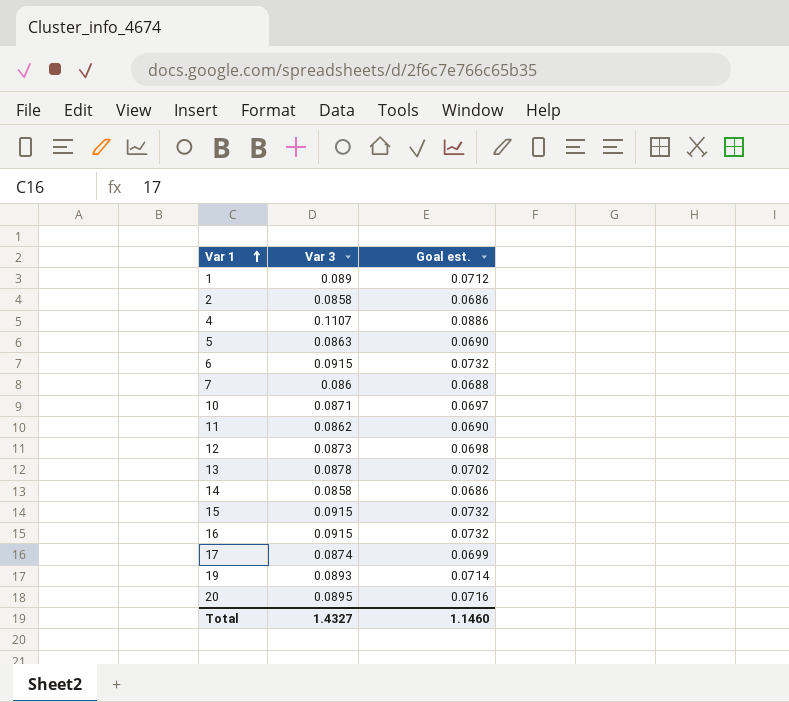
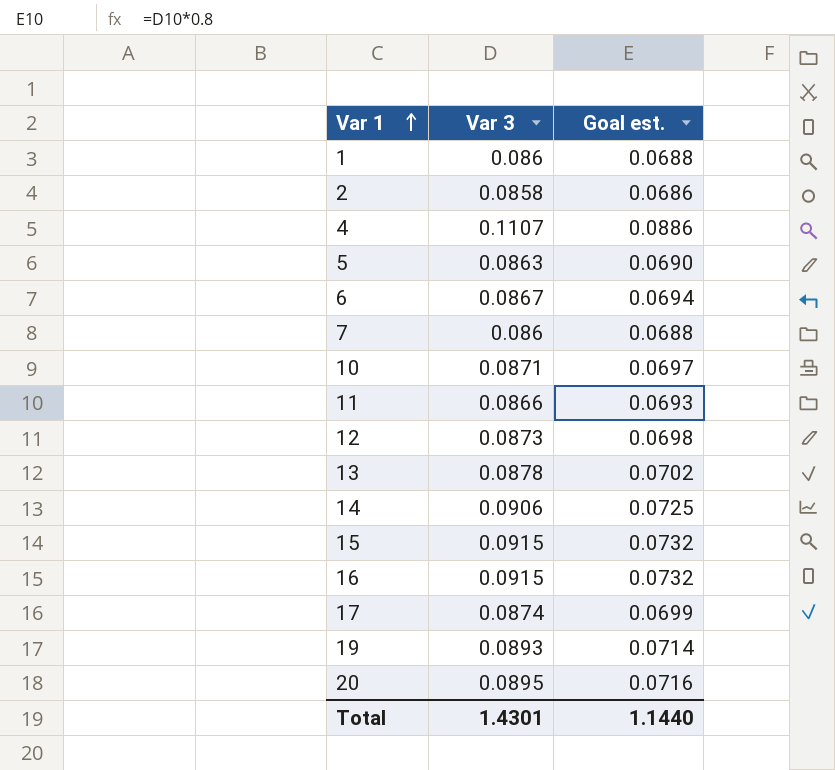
1 | Var 3: 0.089 -> 0.086
1 | Goal est.: 0.0712 -> 0.0688
6 | Var 3: 0.0915 -> 0.0867
6 | Goal est.: 0.0732 -> 0.0694
11 | Var 3: 0.0862 -> 0.0866
11 | Goal est.: 0.0690 -> 0.0693
14 | Var 3: 0.0858 -> 0.0906
14 | Goal est.: 0.0686 -> 0.0725
Total | Var 3: 1.4327 -> 1.4301
Total | Goal est.: 1.1460 -> 1.1440

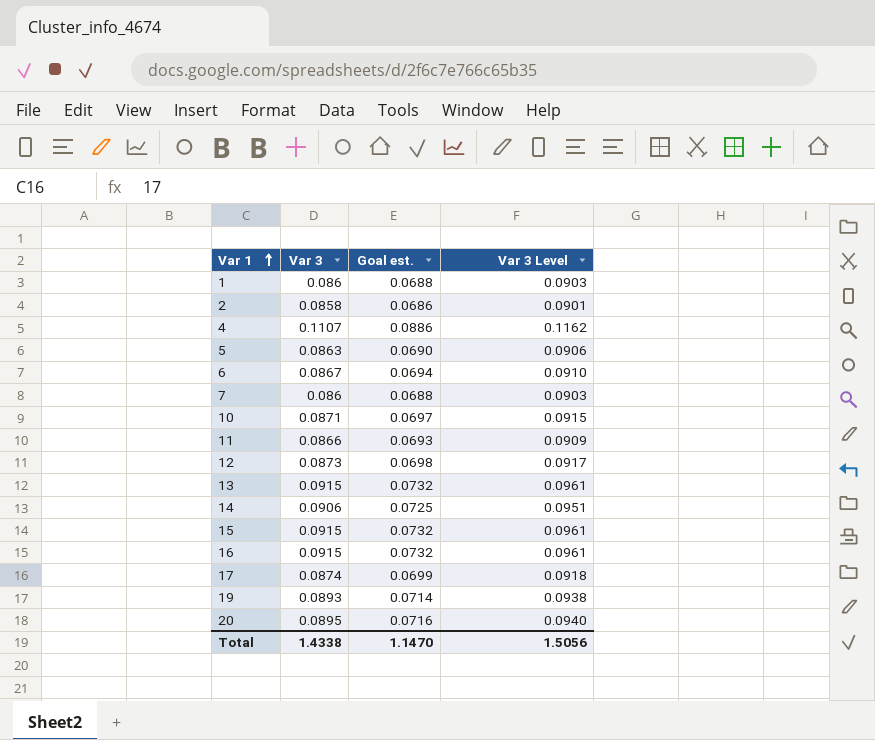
column Var 3 Level | formula: none -> [Var 3] * 1.05
13 | Var 3: 0.0878 -> 0.0915
13 | Goal est.: 0.0702 -> 0.0732
Total | Var 3: 1.4301 -> 1.4338
Total | Goal est.: 1.1440 -> 1.1470

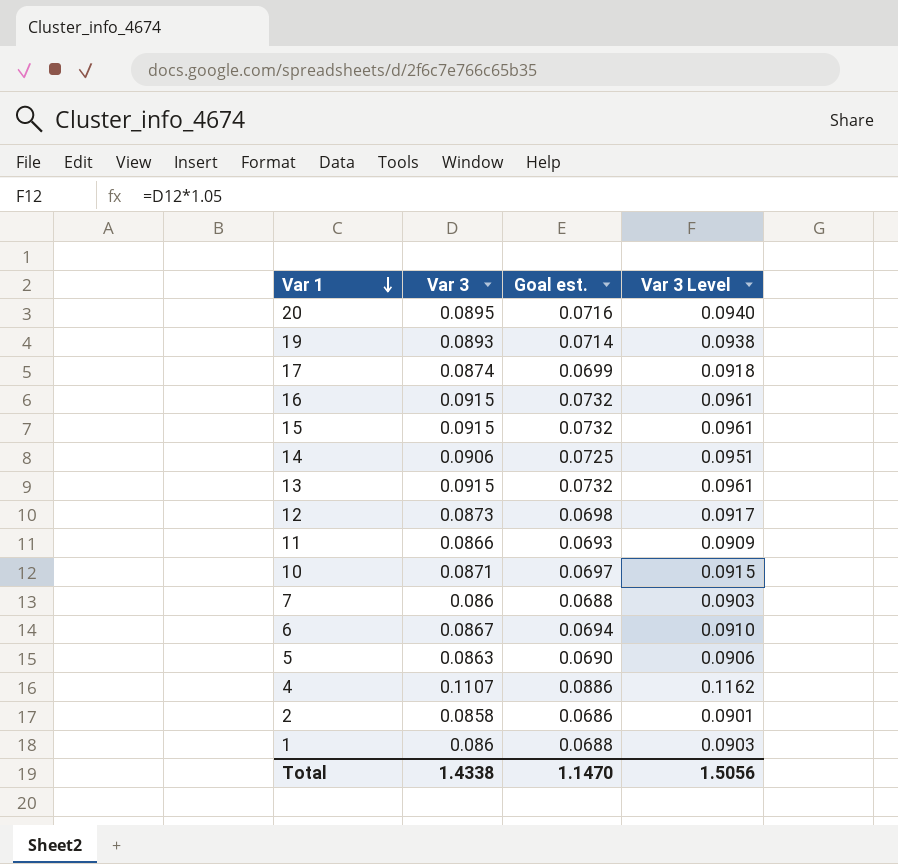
row order: Var 1 ascending -> Var 1 descending

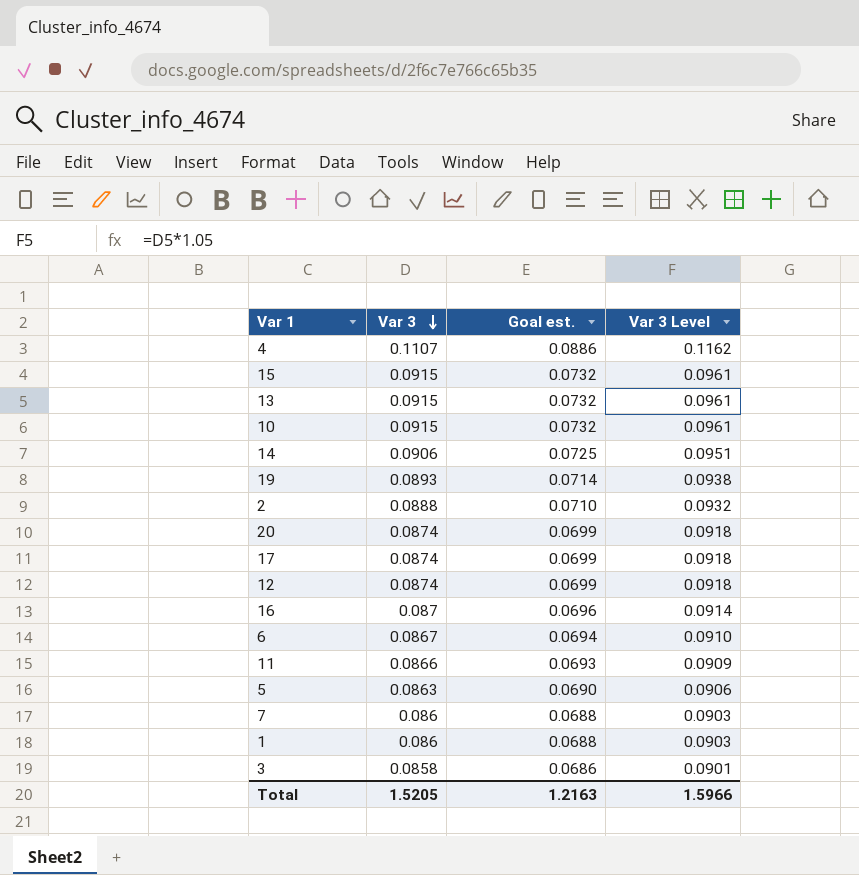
row order: Var 1 descending -> Var 3 descending
10 | Var 3: 0.0871 -> 0.0915
10 | Goal est.: 0.0697 -> 0.0732
10 | Var 3 Level: 0.0915 -> 0.0961
2 | Var 3: 0.0858 -> 0.0888
2 | Goal est.: 0.0686 -> 0.0710
2 | Var 3 Level: 0.0901 -> 0.0932
20 | Var 3: 0.0895 -> 0.0874
20 | Goal est.: 0.0716 -> 0.0699
20 | Var 3 Level: 0.0940 -> 0.0918
12 | Var 3: 0.0873 -> 0.0874
12 | Goal est.: 0.0698 -> 0.0699
12 | Var 3 Level: 0.0917 -> 0.0918
16 | Var 3: 0.0915 -> 0.087
16 | Goal est.: 0.0732 -> 0.0696
16 | Var 3 Level: 0.0961 -> 0.0914
row 3: none -> 0.0858 | 0.0686 | 0.0901
Total | Var 3: 1.4338 -> 1.5205
Total | Goal est.: 1.1470 -> 1.2163
Total | Var 3 Level: 1.5056 -> 1.5966

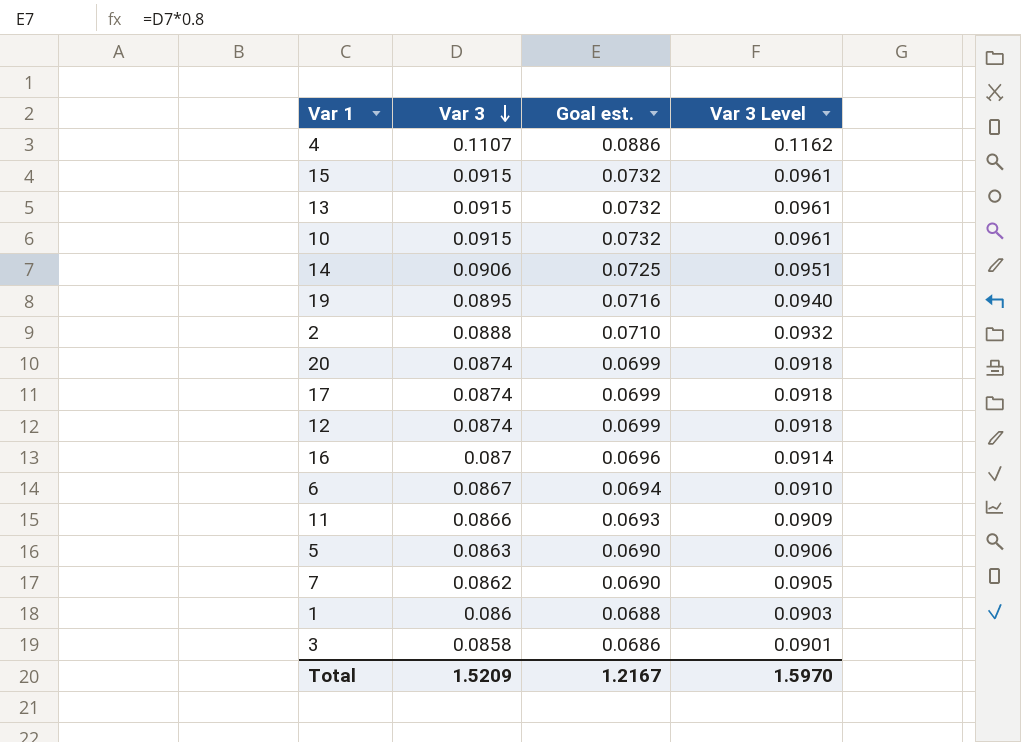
19 | Var 3: 0.0893 -> 0.0895
19 | Goal est.: 0.0714 -> 0.0716
19 | Var 3 Level: 0.0938 -> 0.0940
7 | Var 3: 0.086 -> 0.0862
7 | Goal est.: 0.0688 -> 0.0690
7 | Var 3 Level: 0.0903 -> 0.0905
Total | Var 3: 1.5205 -> 1.5209
Total | Goal est.: 1.2163 -> 1.2167
Total | Var 3 Level: 1.5966 -> 1.5970

